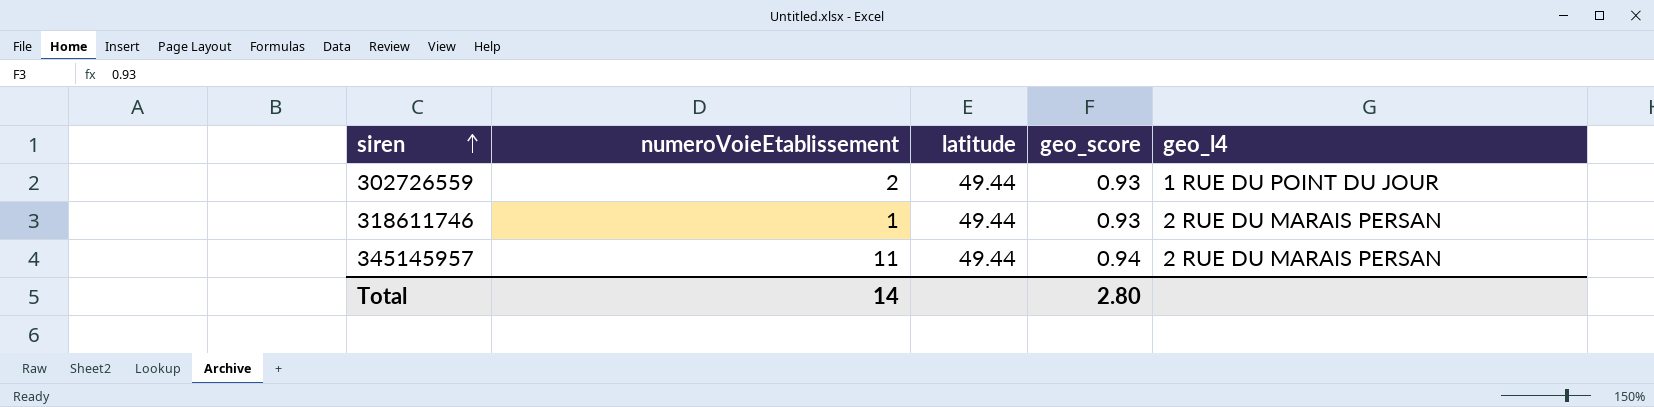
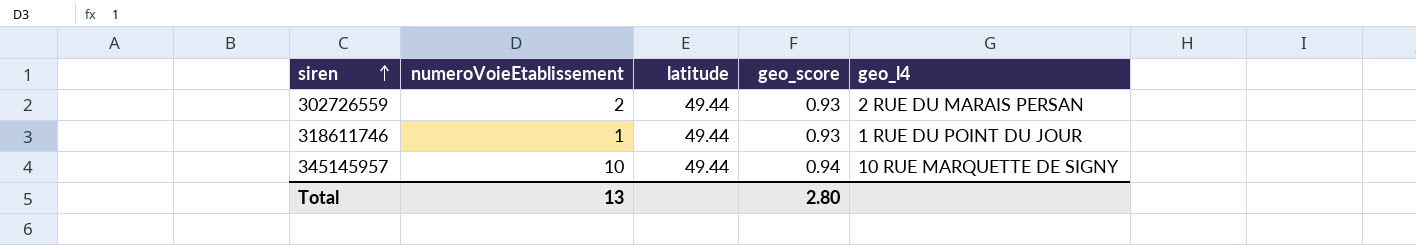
302726559 | geo_l4: 1 RUE DU POINT DU JOUR -> 2 RUE DU MARAIS PERSAN
318611746 | geo_l4: 2 RUE DU MARAIS PERSAN -> 1 RUE DU POINT DU JOUR
345145957 | numeroVoieEtablissement: 11 -> 10
345145957 | geo_l4: 2 RUE DU MARAIS PERSAN -> 10 RUE MARQUETTE DE SIGNY
Total | numeroVoieEtablissement: 14 -> 13

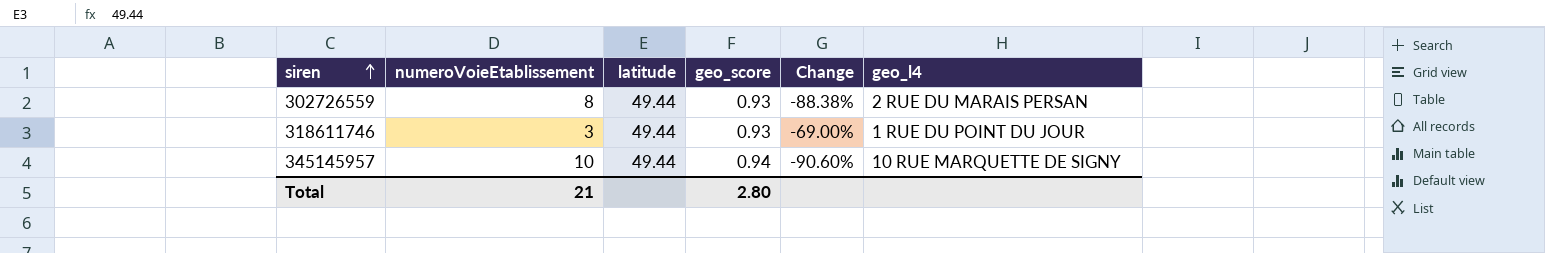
column Change | formula: none -> ([geo_score] - [numeroVoieEtablissement]) / [numeroVoieEtablissement]
302726559 | numeroVoieEtablissement: 2 -> 8
318611746 | numeroVoieEtablissement: 1 -> 3
Total | numeroVoieEtablissement: 13 -> 21

